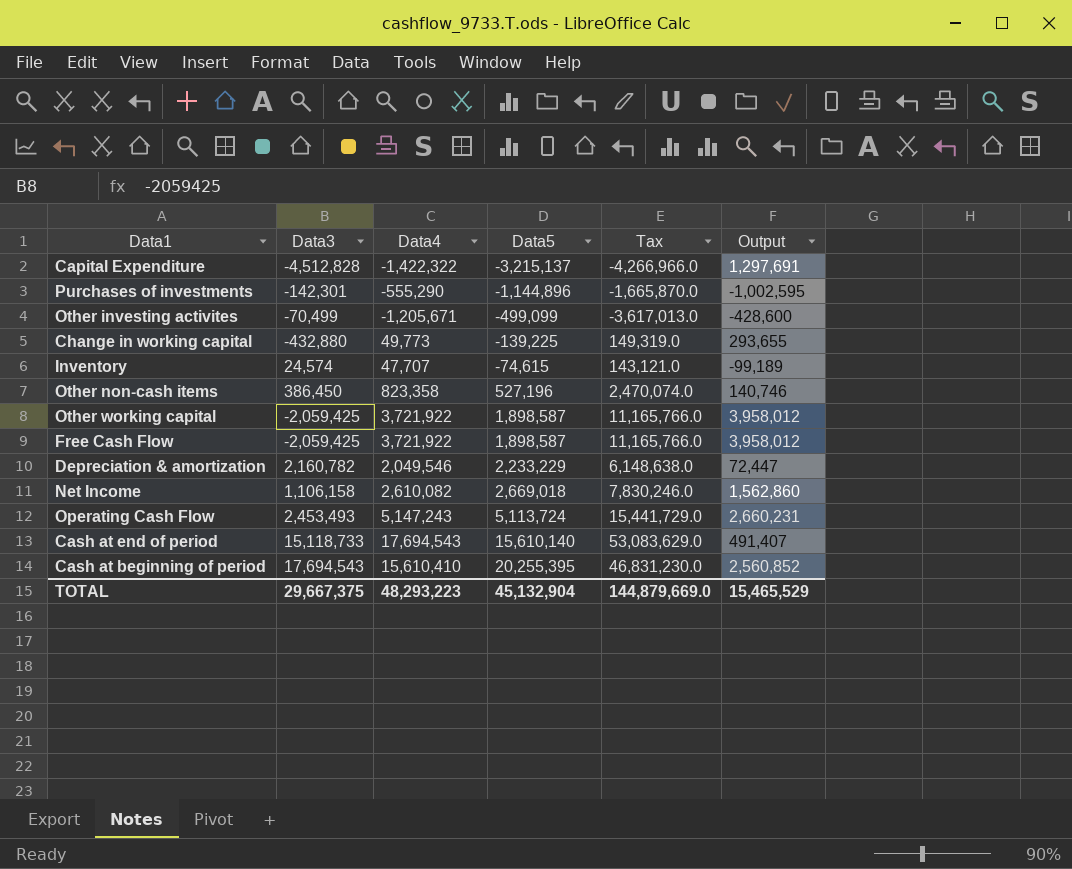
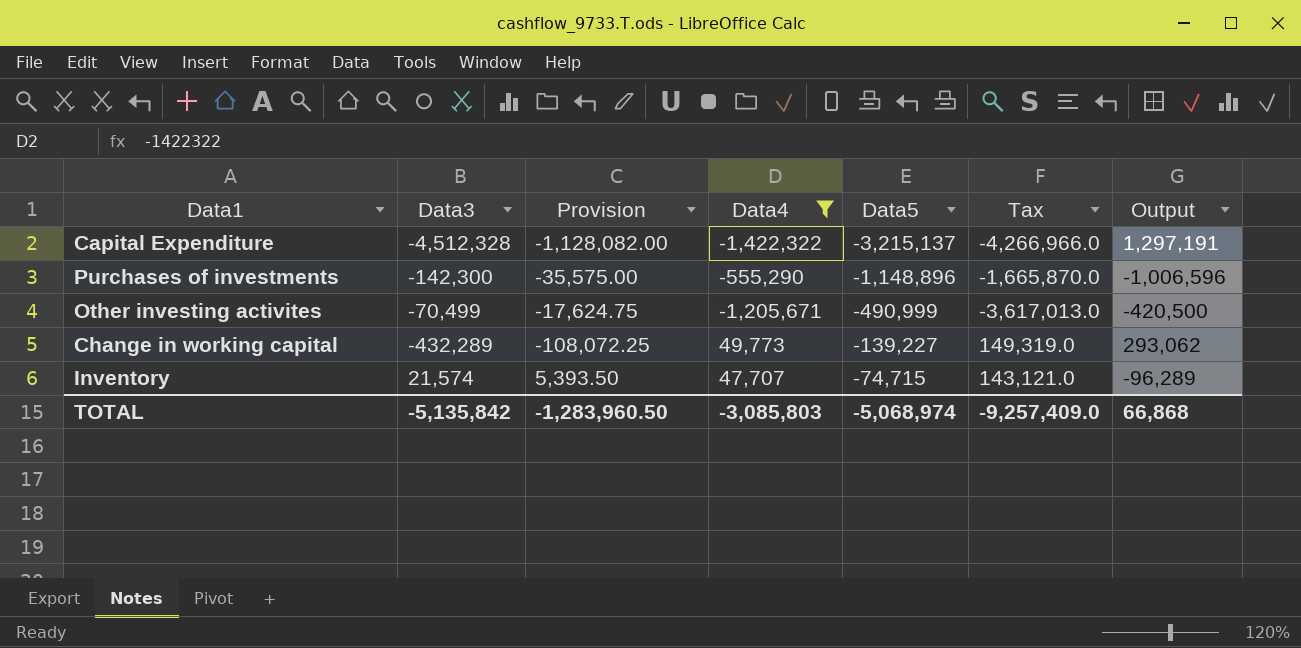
filter: none -> Data4 <= 49,773
column Provision | formula: none -> [Data3] * 0.25
Capital Expenditure | Data3: -4,512,828 -> -4,512,328
Capital Expenditure | Output: 1,297,691 -> 1,297,191
Purchases of investments | Data3: -142,301 -> -142,300
Purchases of investments | Data5: -1,144,896 -> -1,148,896
Purchases of investments | Output: -1,002,595 -> -1,006,596
Other investing activites | Data5: -499,099 -> -490,999
Other investing activites | Output: -428,600 -> -420,500
Change in working capital | Data3: -432,880 -> -432,289
Change in working capital | Data5: -139,225 -> -139,227
Change in working capital | Output: 293,655 -> 293,062
Inventory | Data3: 24,574 -> 21,574
Inventory | Data5: -74,615 -> -74,715
Inventory | Output: -99,189 -> -96,289
TOTAL | Data3: 29,667,375 -> -5,135,842
TOTAL | Data4: 48,293,223 -> -3,085,803
TOTAL | Data5: 45,132,904 -> -5,068,974
TOTAL | Tax: 144,879,669.0 -> -9,257,409.0
TOTAL | Output: 15,465,529 -> 66,868

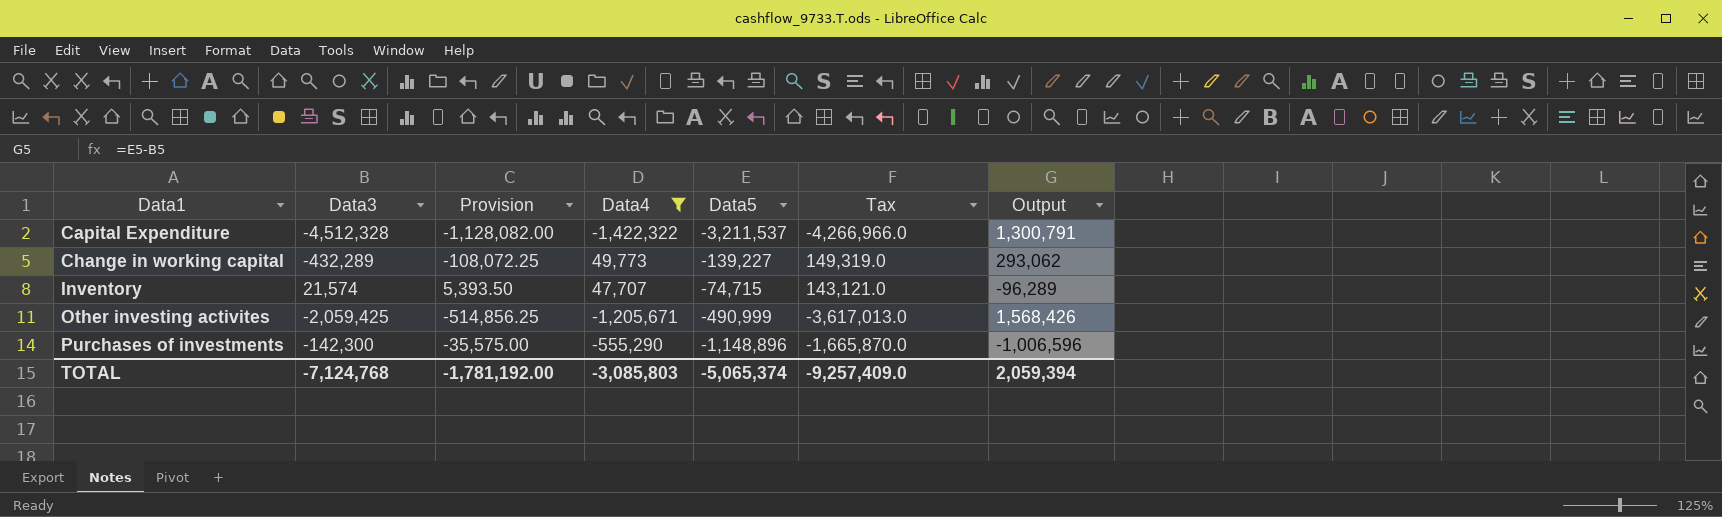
row order: Data5 ascending -> Data1 ascending
Capital Expenditure | Data5: -3,215,137 -> -3,211,537
Capital Expenditure | Output: 1,297,191 -> 1,300,791
Other investing activites | Data3: -70,499 -> -2,059,425
Other investing activites | Provision: -17,624.75 -> -514,856.25
Other investing activites | Output: -420,500 -> 1,568,426
TOTAL | Data3: -5,135,842 -> -7,124,768
TOTAL | Provision: -1,283,960.50 -> -1,781,192.00
TOTAL | Data5: -5,068,974 -> -5,065,374
TOTAL | Output: 66,868 -> 2,059,394

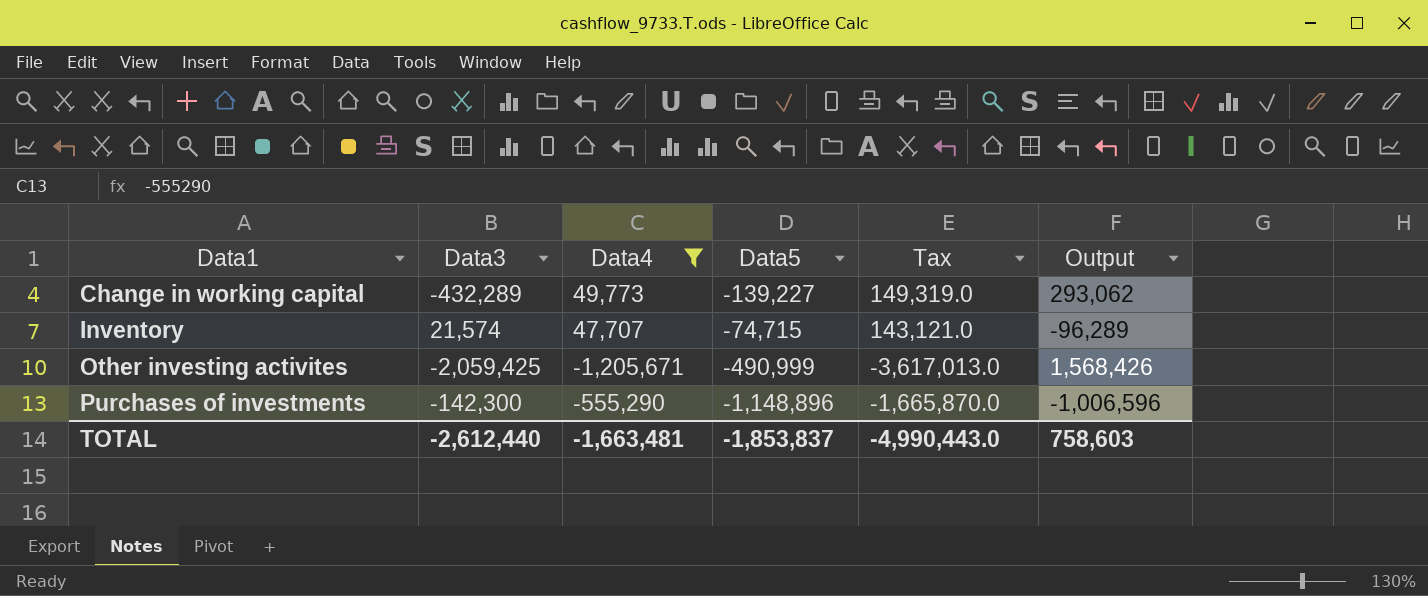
column Provision | formula: [Data3] * 0.25 -> none
row Capital Expenditure: -4,512,328 | -1,128,082.00 | -1,422,322 | -3,211,537 | -4,266,966.0 | 1,300,791 -> none
TOTAL | Data3: -7,124,768 -> -2,612,440
TOTAL | Data4: -3,085,803 -> -1,663,481
TOTAL | Data5: -5,065,374 -> -1,853,837
TOTAL | Tax: -9,257,409.0 -> -4,990,443.0
TOTAL | Output: 2,059,394 -> 758,603

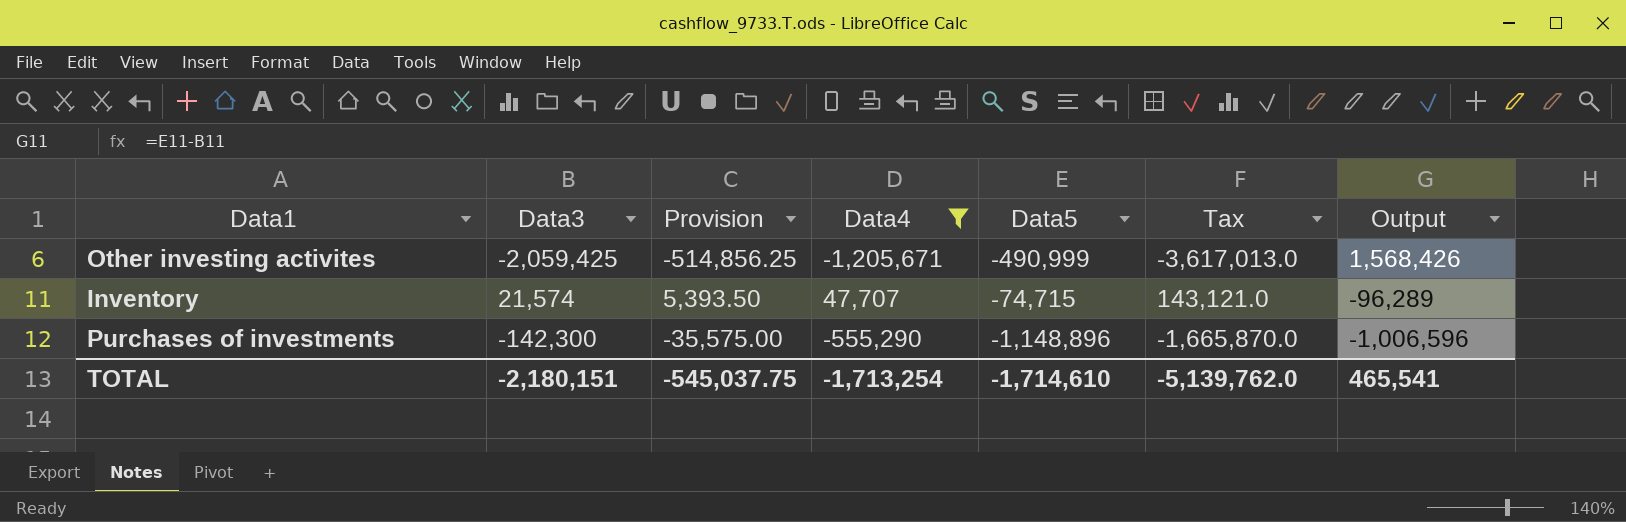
row order: Data1 ascending -> Output descending
column Provision | formula: none -> [Data3] * 0.25
row Change in working capital: -432,289 | 49,773 | -139,227 | 149,319.0 | 293,062 -> none
TOTAL | Data3: -2,612,440 -> -2,180,151
TOTAL | Data4: -1,663,481 -> -1,713,254
TOTAL | Data5: -1,853,837 -> -1,714,610
TOTAL | Tax: -4,990,443.0 -> -5,139,762.0
TOTAL | Output: 758,603 -> 465,541

